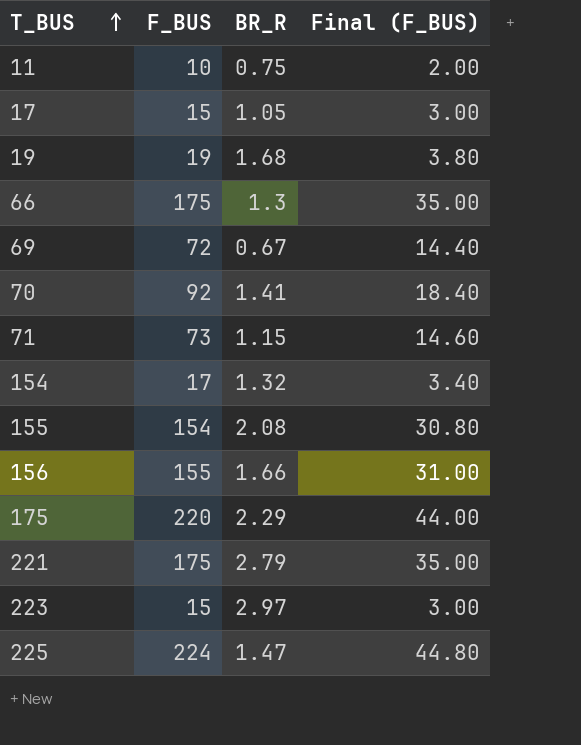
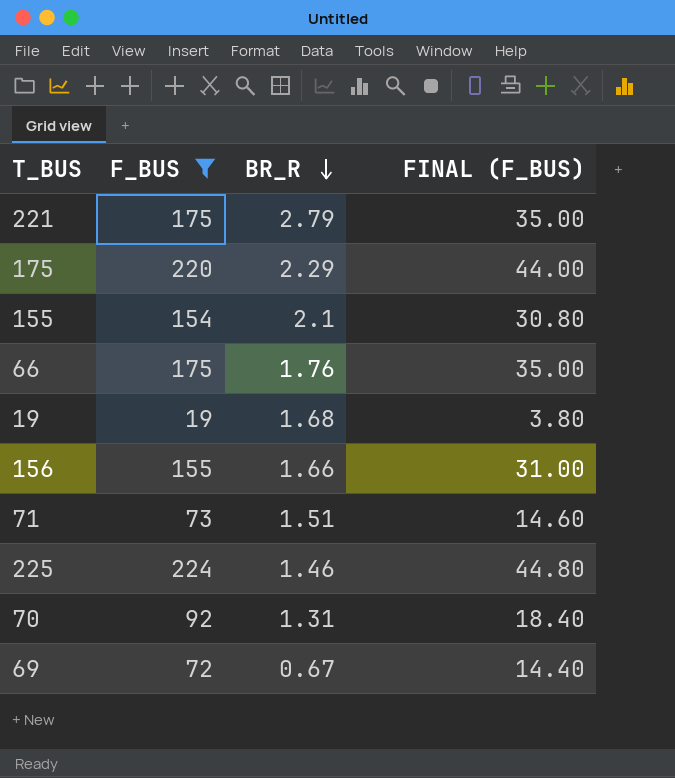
filter: none -> F_BUS >= 19
row order: T_BUS ascending -> BR_R descending
column name: Final (F_BUS) -> FINAL (F_BUS)
155 | BR_R: 2.08 -> 2.1
66 | BR_R: 1.3 -> 1.76
71 | BR_R: 1.15 -> 1.51
225 | BR_R: 1.47 -> 1.46
70 | BR_R: 1.41 -> 1.31

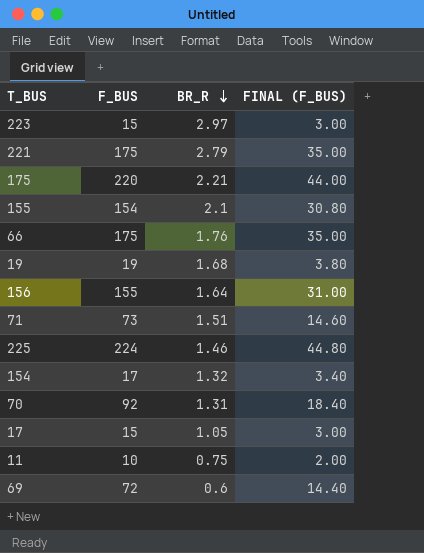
filter: F_BUS >= 19 -> none
175 | BR_R: 2.29 -> 2.21
156 | BR_R: 1.66 -> 1.64
69 | BR_R: 0.67 -> 0.6

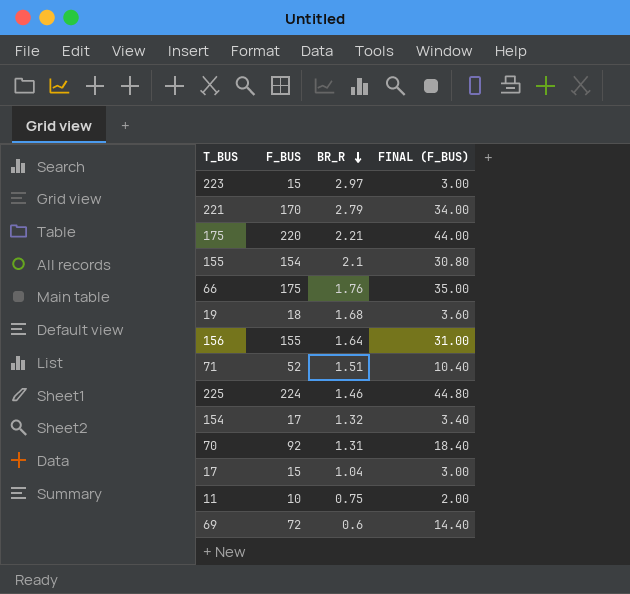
221 | F_BUS: 175 -> 170
221 | FINAL (F_BUS): 35.00 -> 34.00
19 | F_BUS: 19 -> 18
19 | FINAL (F_BUS): 3.80 -> 3.60
71 | F_BUS: 73 -> 52
71 | FINAL (F_BUS): 14.60 -> 10.40
17 | BR_R: 1.05 -> 1.04

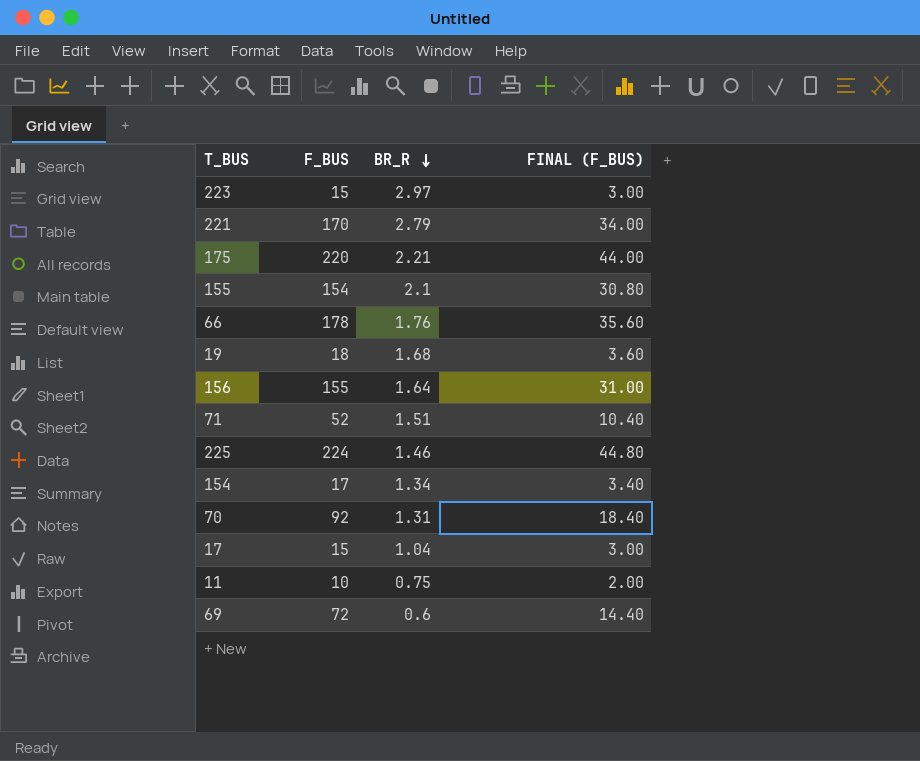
66 | F_BUS: 175 -> 178
66 | FINAL (F_BUS): 35.00 -> 35.60
154 | BR_R: 1.32 -> 1.34

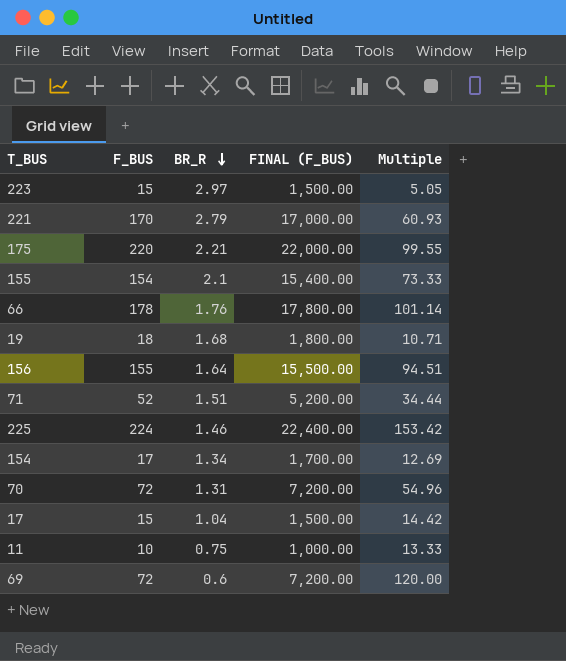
column FINAL (F_BUS) | formula: [F_BUS] * 0.2 -> [F_BUS] * 100
column Multiple | formula: none -> [F_BUS] / [BR_R]
70 | F_BUS: 92 -> 72

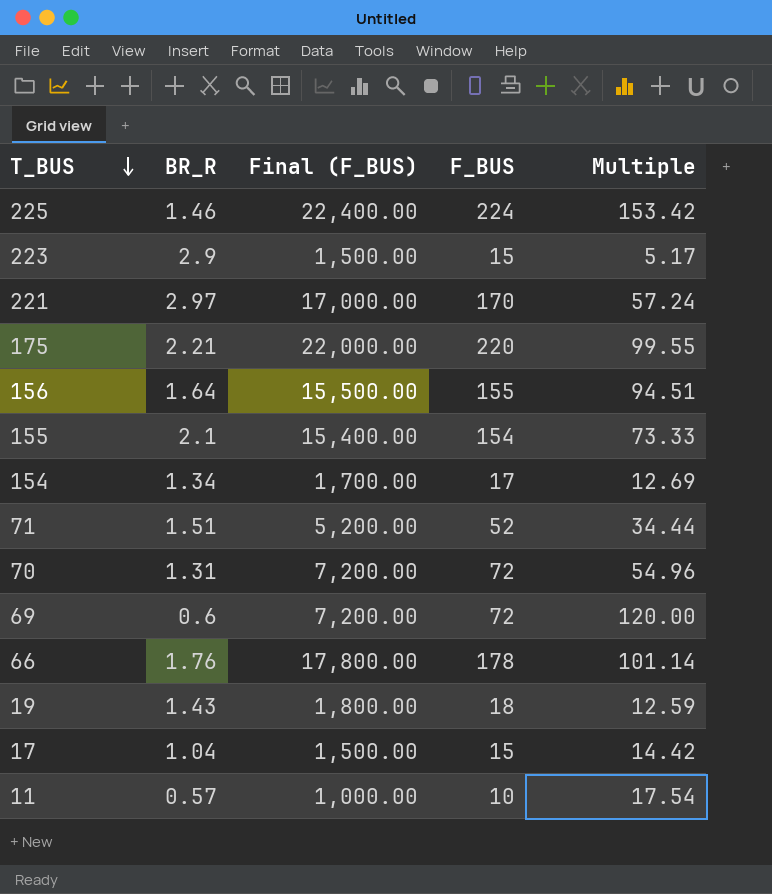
row order: BR_R descending -> T_BUS descending
column name: FINAL (F_BUS) -> Final (F_BUS)
column F_BUS | position: 2 -> 4
223 | BR_R: 2.97 -> 2.9
223 | Multiple: 5.05 -> 5.17
221 | BR_R: 2.79 -> 2.97
221 | Multiple: 60.93 -> 57.24
19 | BR_R: 1.68 -> 1.43
19 | Multiple: 10.71 -> 12.59
11 | BR_R: 0.75 -> 0.57
11 | Multiple: 13.33 -> 17.54

